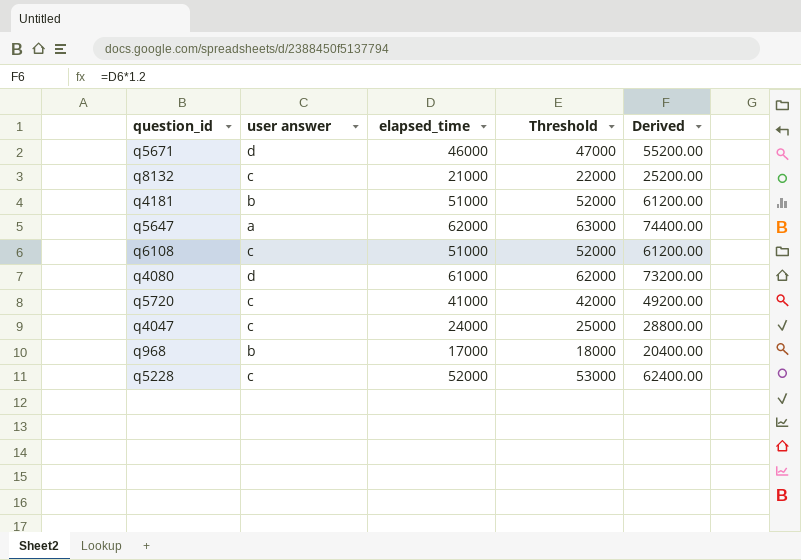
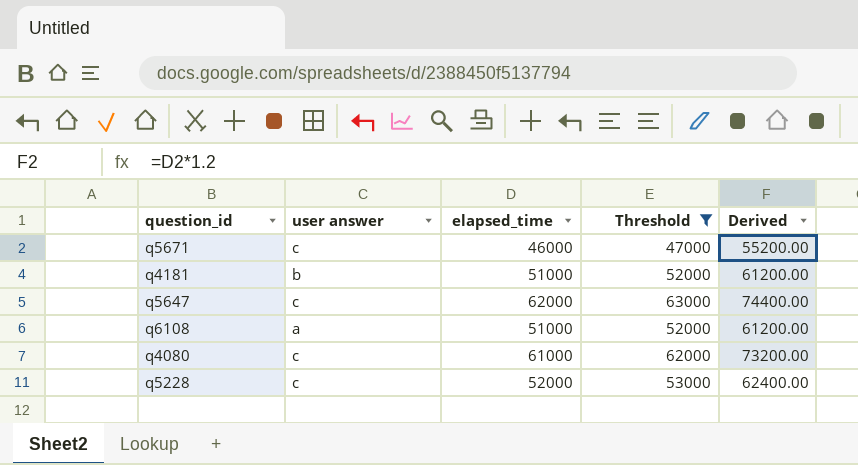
filter: none -> Threshold >= 47000
q5671 | user answer: d -> c
q5647 | user answer: a -> c
q6108 | user answer: c -> a
q4080 | user answer: d -> c

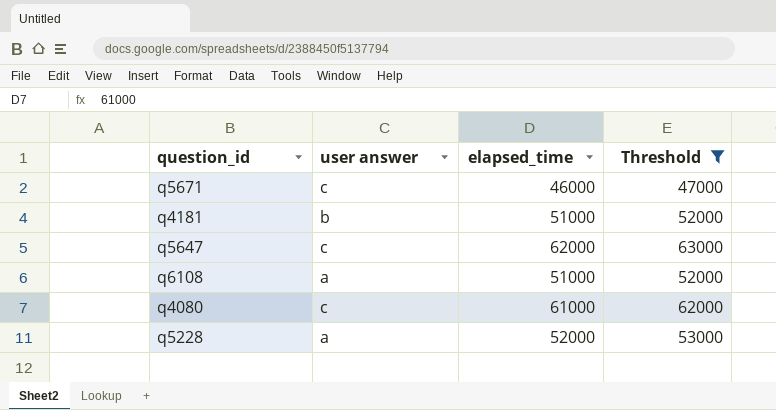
column Derived | formula: [elapsed_time] * 1.2 -> none
q5228 | user answer: c -> a

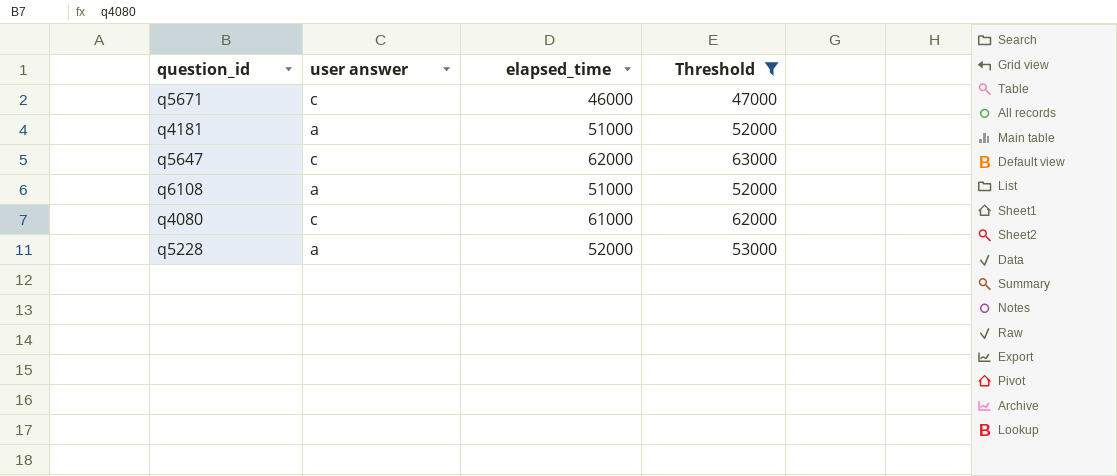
q4181 | user answer: b -> a

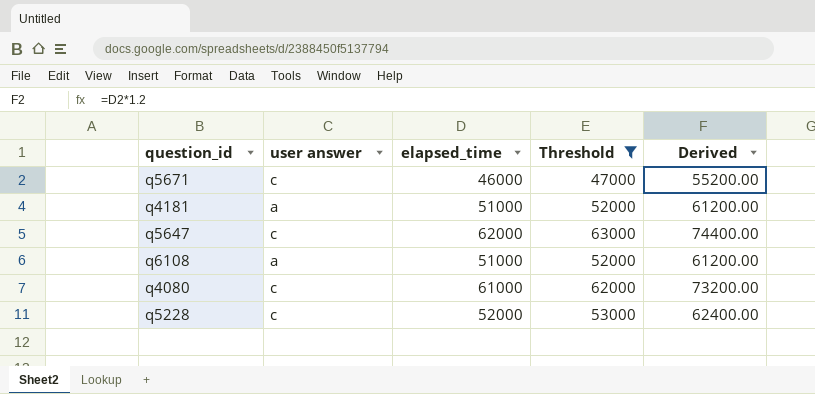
column Derived | formula: none -> [elapsed_time] * 1.2
q5228 | user answer: a -> c

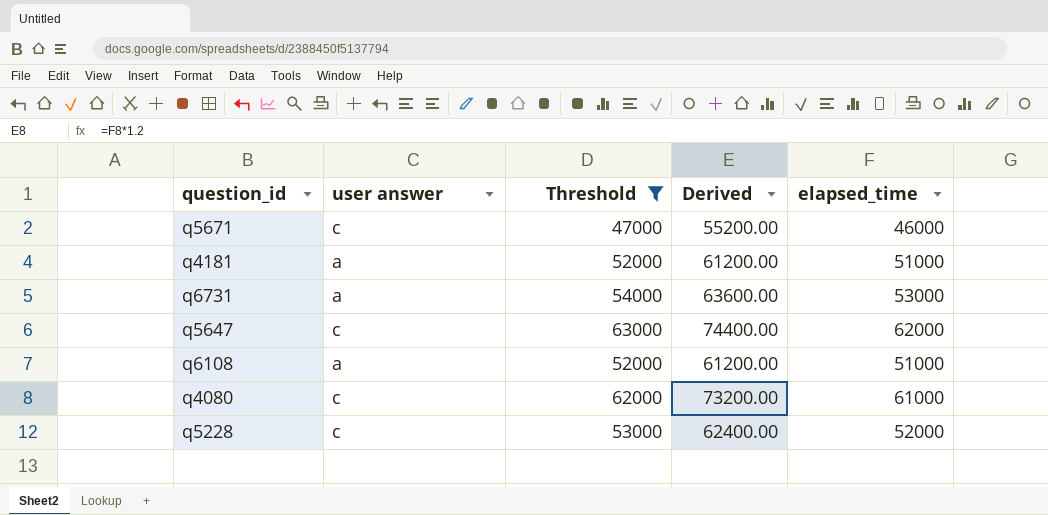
column elapsed_time | position: 3 -> 5
row q6731: none -> a | 54000 | 63600.00 | 53000

